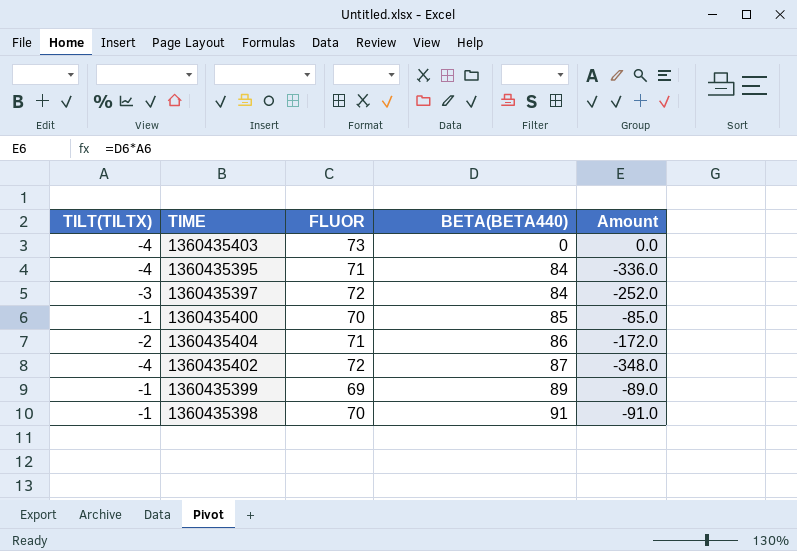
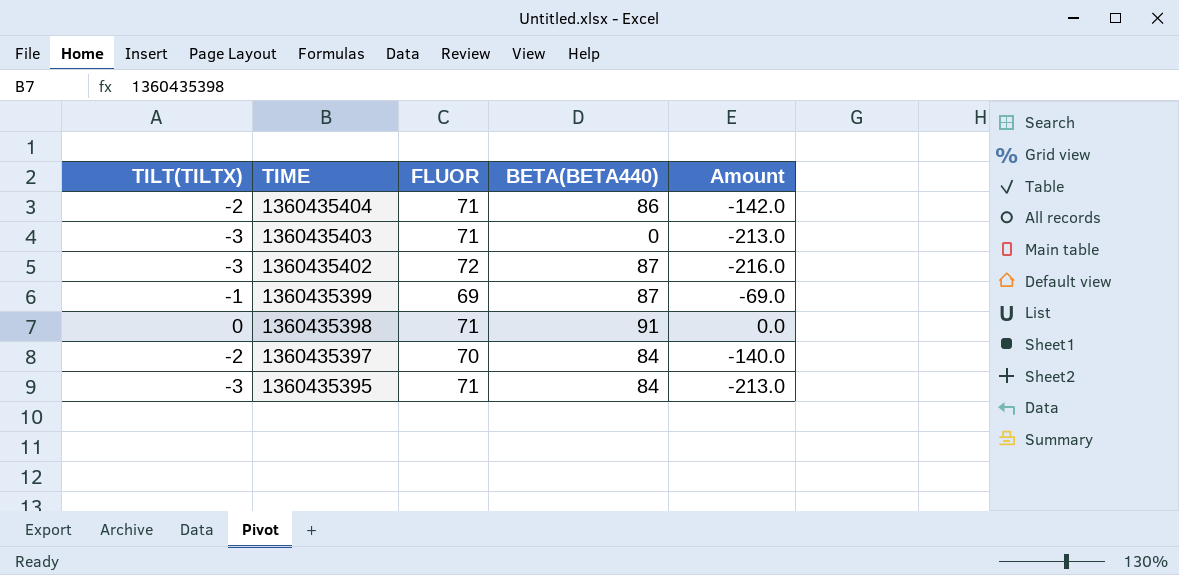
row order: BETA(BETA440) ascending -> TIME descending
column Amount | formula: [TILT(TILTX)] * [BETA(BETA440)] -> [TILT(TILTX)] * [FLUOR]
row 1360435400: -1 | 70 | 85 | -85.0 -> none
1360435403 | TILT(TILTX): -4 -> -3
1360435403 | FLUOR: 73 -> 71
1360435402 | TILT(TILTX): -4 -> -3
1360435399 | BETA(BETA440): 89 -> 87
1360435398 | TILT(TILTX): -1 -> 0
1360435398 | FLUOR: 70 -> 71
1360435397 | TILT(TILTX): -3 -> -2
1360435397 | FLUOR: 72 -> 70
1360435395 | TILT(TILTX): -4 -> -3

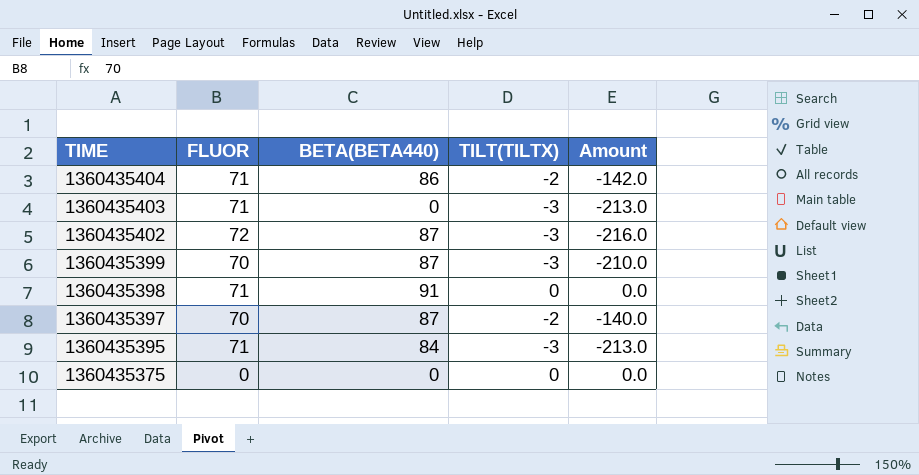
column TILT(TILTX) | position: 1 -> 4
1360435399 | FLUOR: 69 -> 70
1360435399 | TILT(TILTX): -1 -> -3
1360435399 | Amount: -69.0 -> -210.0
1360435397 | BETA(BETA440): 84 -> 87
row 1360435375: none -> 0 | 0 | 0 | 0.0

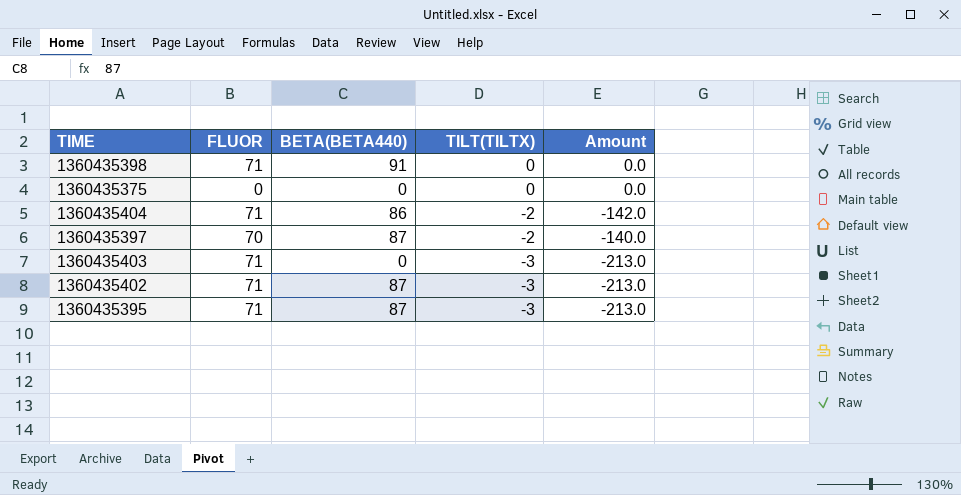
row order: TIME descending -> TILT(TILTX) descending
row 1360435399: 70 | 87 | -3 | -210.0 -> none
1360435402 | FLUOR: 72 -> 71
1360435402 | Amount: -216.0 -> -213.0
1360435395 | BETA(BETA440): 84 -> 87

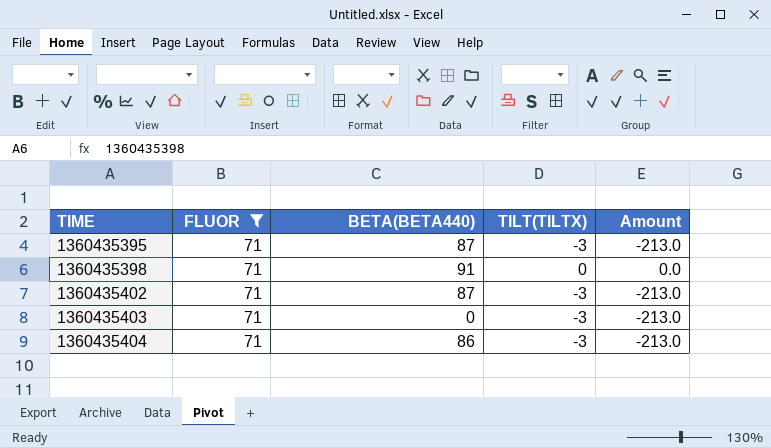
filter: none -> FLUOR = 71
row order: TILT(TILTX) descending -> TIME ascending
1360435404 | TILT(TILTX): -2 -> -3
1360435404 | Amount: -142.0 -> -213.0

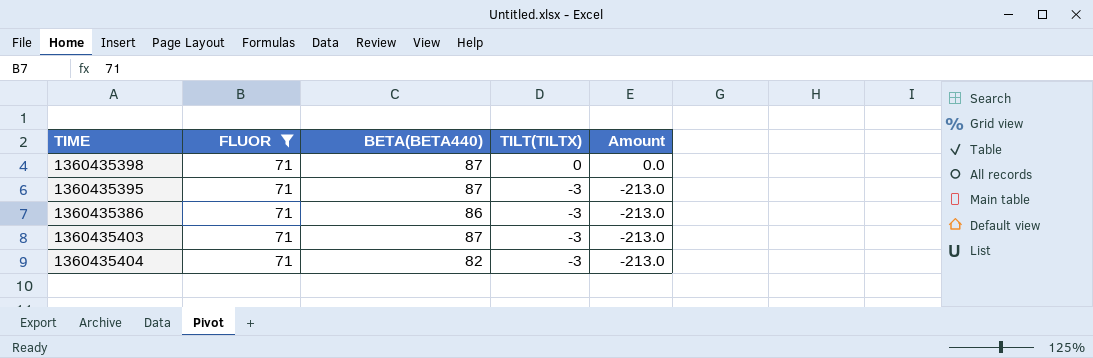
row order: TIME ascending -> TILT(TILTX) descending
row 1360435402: 71 | 87 | -3 | -213.0 -> none
1360435398 | BETA(BETA440): 91 -> 87
row 1360435386: none -> 71 | 86 | -3 | -213.0
1360435403 | BETA(BETA440): 0 -> 87
1360435404 | BETA(BETA440): 86 -> 82

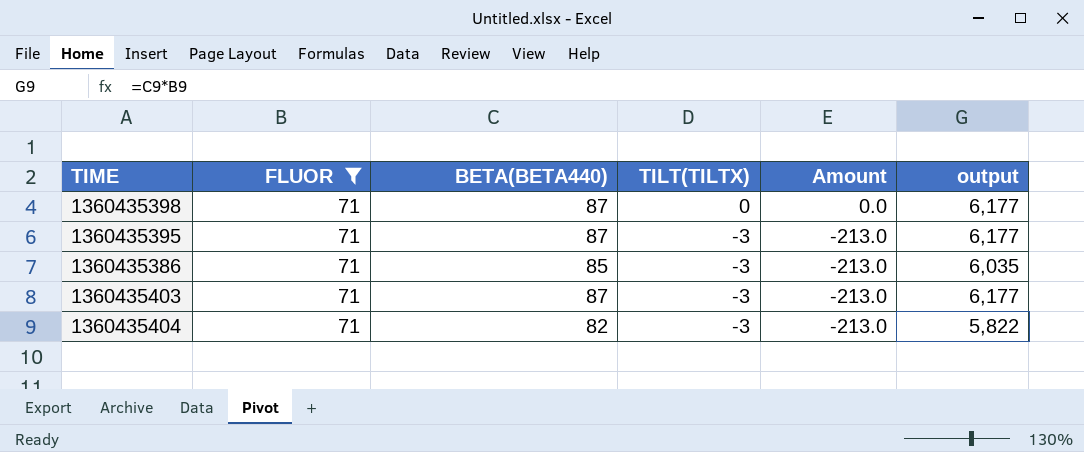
column output | formula: none -> [FLUOR] * [BETA(BETA440)]
1360435386 | BETA(BETA440): 86 -> 85

